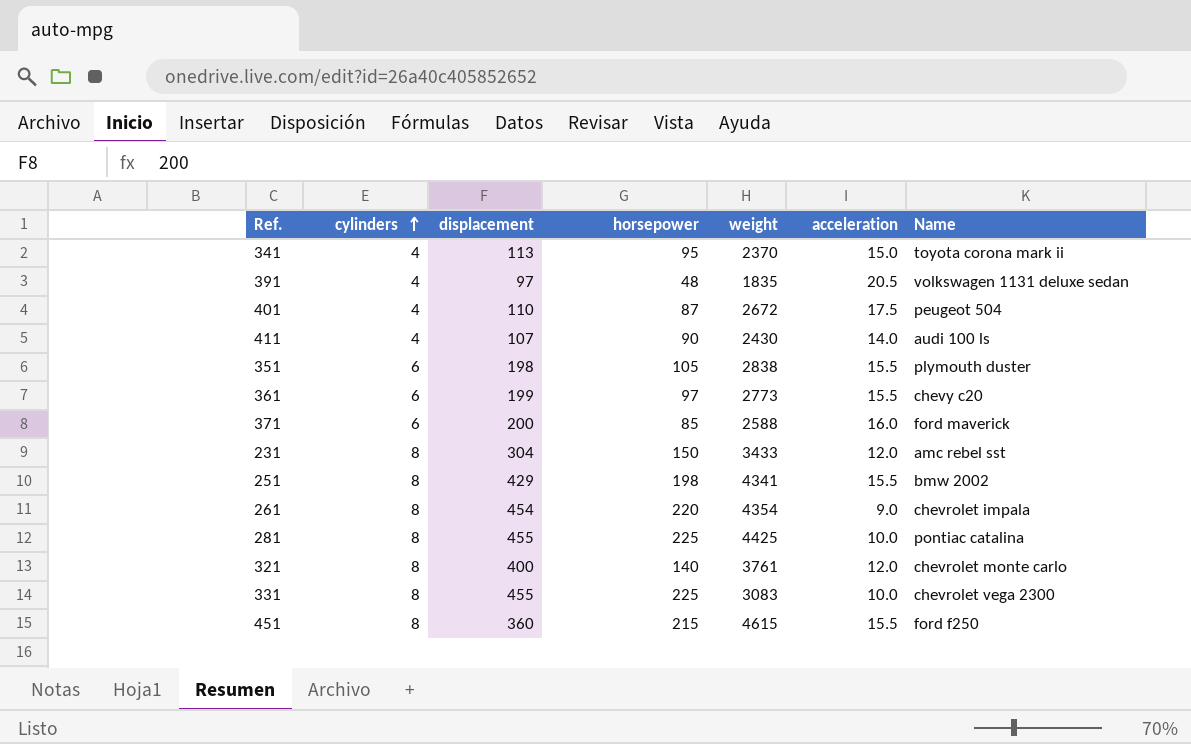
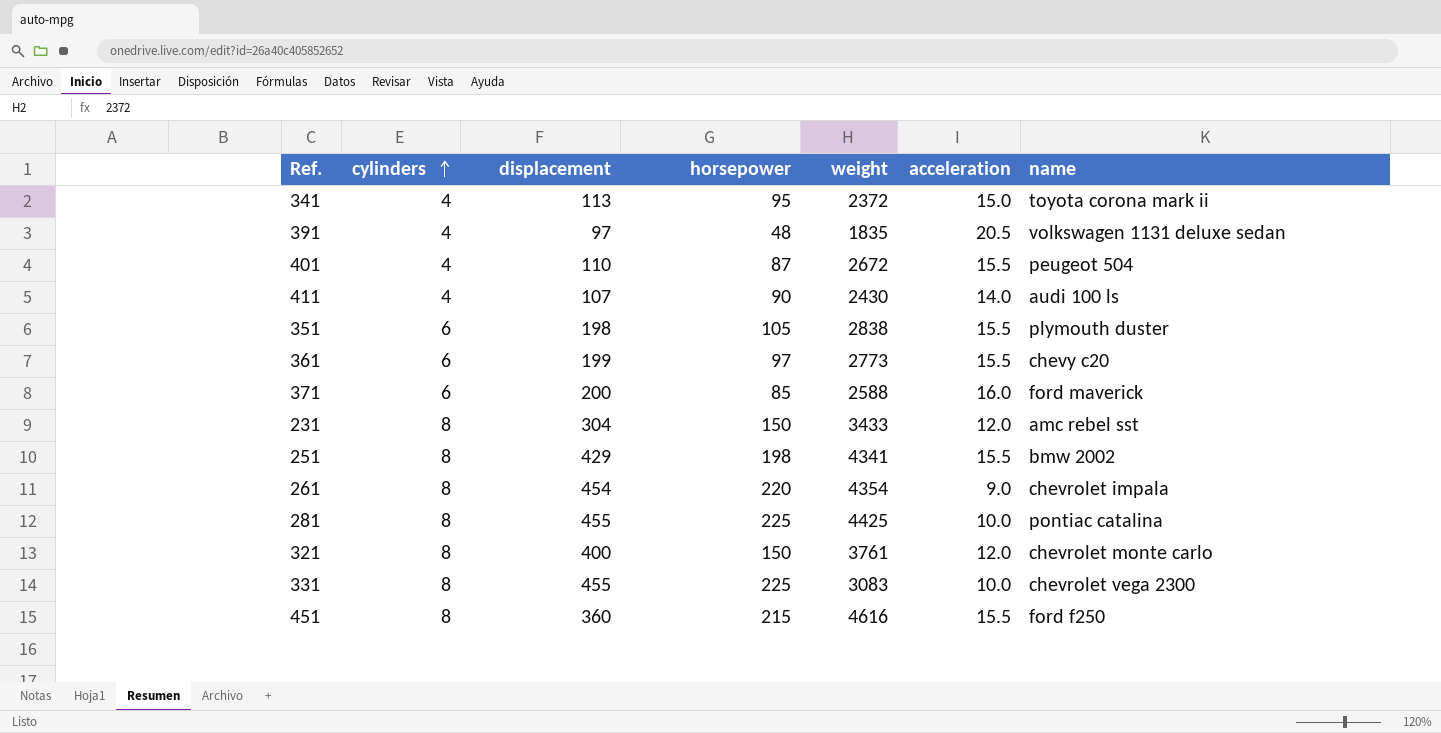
column name: Name -> name
341 | weight: 2370 -> 2372
401 | acceleration: 17.5 -> 15.5
321 | horsepower: 140 -> 150
451 | weight: 4615 -> 4616

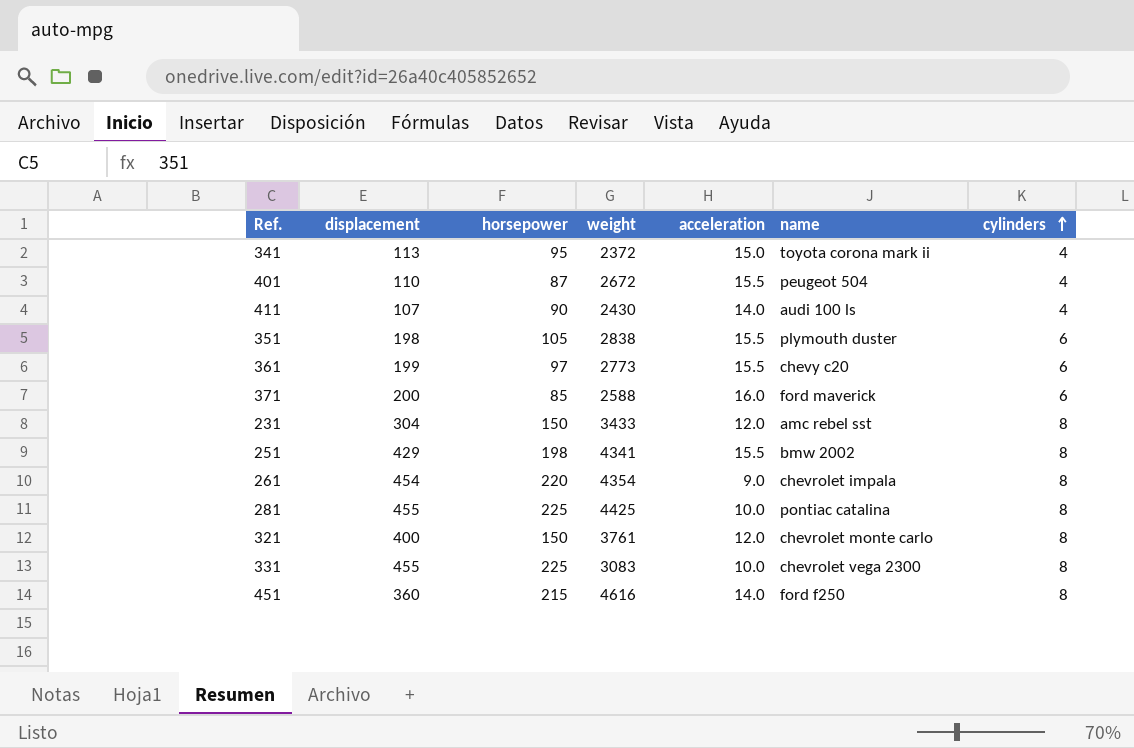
column cylinders | position: 2 -> 7
row 391: 4 | 97 | 48 | 1835 | 20.5 | volkswagen 1131 deluxe sedan -> none
451 | acceleration: 15.5 -> 14.0

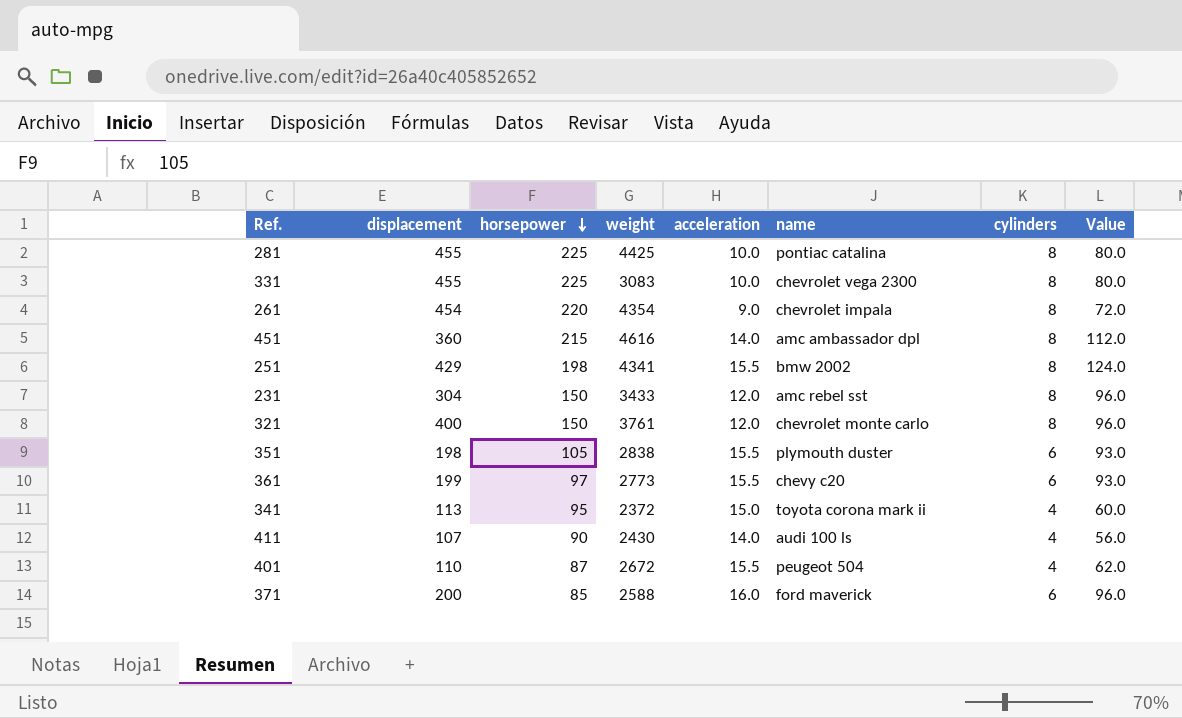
row order: cylinders ascending -> horsepower descending
column Value | formula: none -> [acceleration] * [cylinders]
451 | name: ford f250 -> amc ambassador dpl

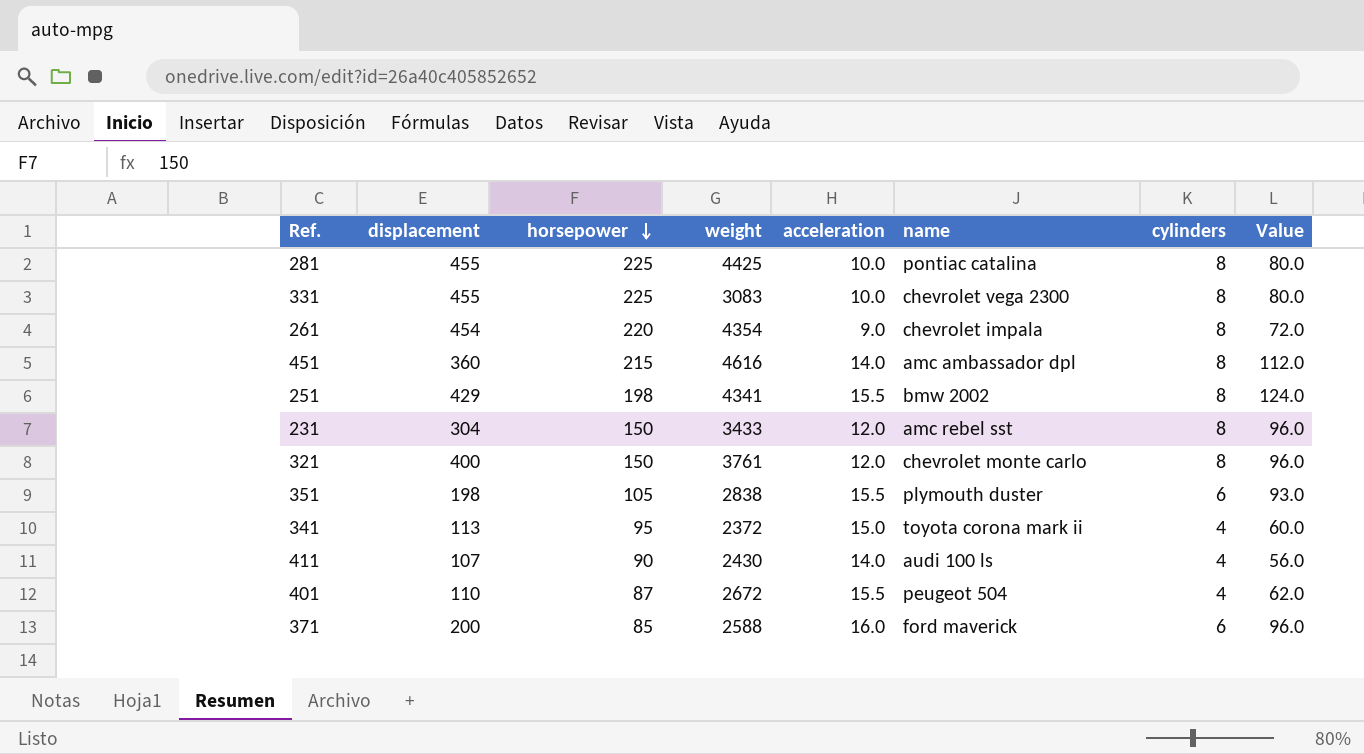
row 361: 199 | 97 | 2773 | 15.5 | chevy c20 | 6 | 93.0 -> none

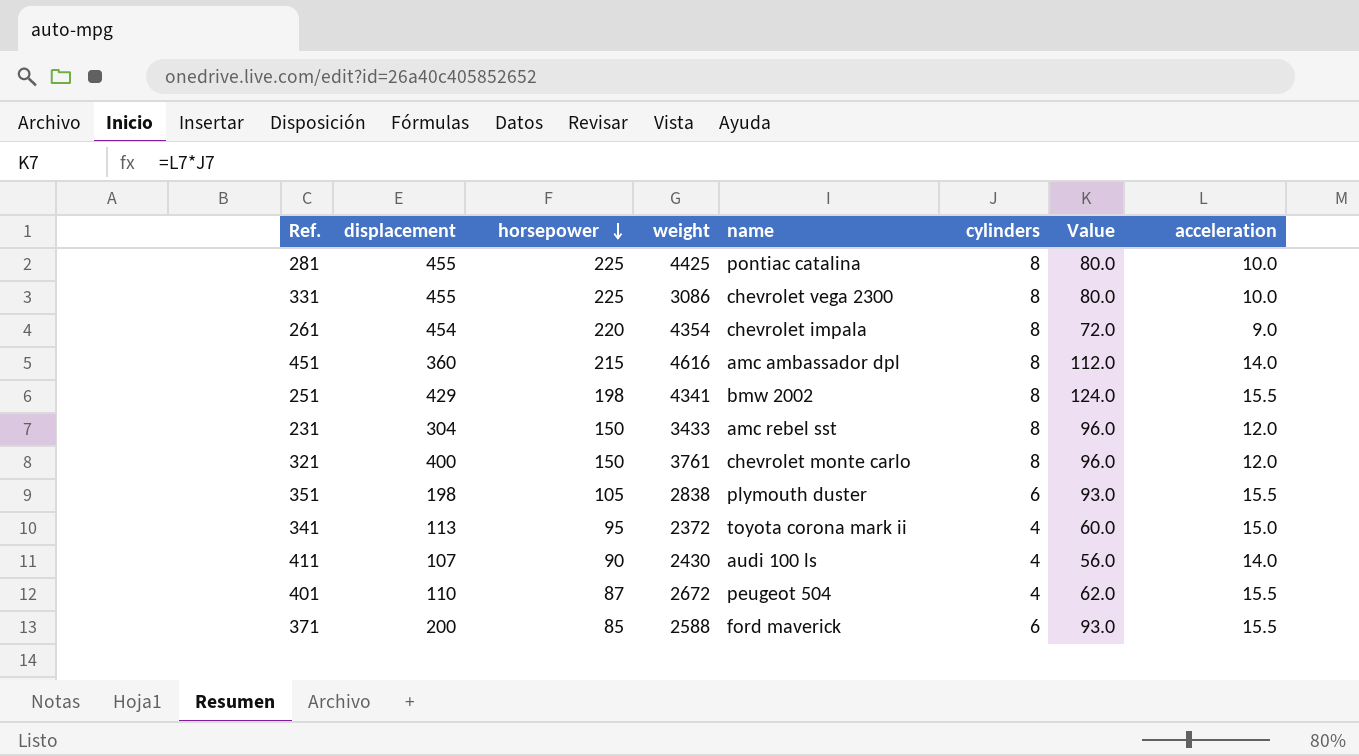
column acceleration | position: 5 -> 8
331 | weight: 3083 -> 3086
371 | Value: 96.0 -> 93.0
371 | acceleration: 16.0 -> 15.5

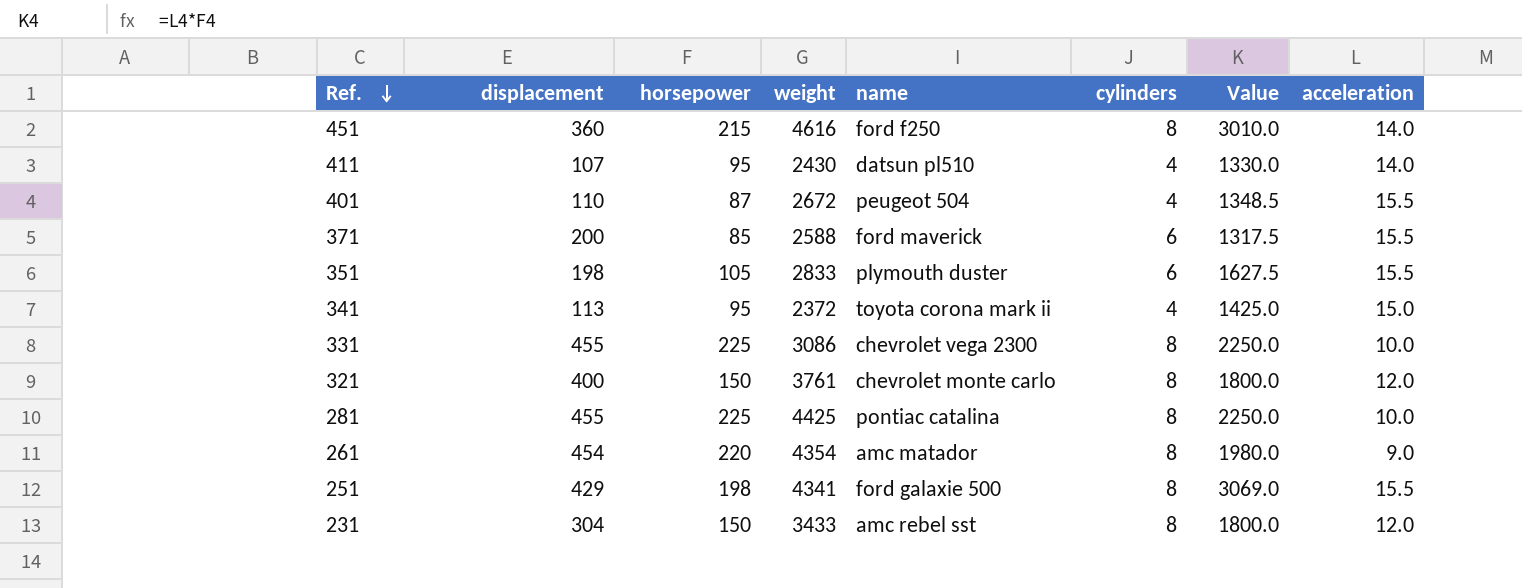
row order: horsepower descending -> Ref. descending
column Value | formula: [cylinders] * [acceleration] -> [horsepower] * [acceleration]
451 | name: amc ambassador dpl -> ford f250
411 | horsepower: 90 -> 95
411 | name: audi 100 ls -> datsun pl510
351 | weight: 2838 -> 2833
261 | name: chevrolet impala -> amc matador
251 | name: bmw 2002 -> ford galaxie 500

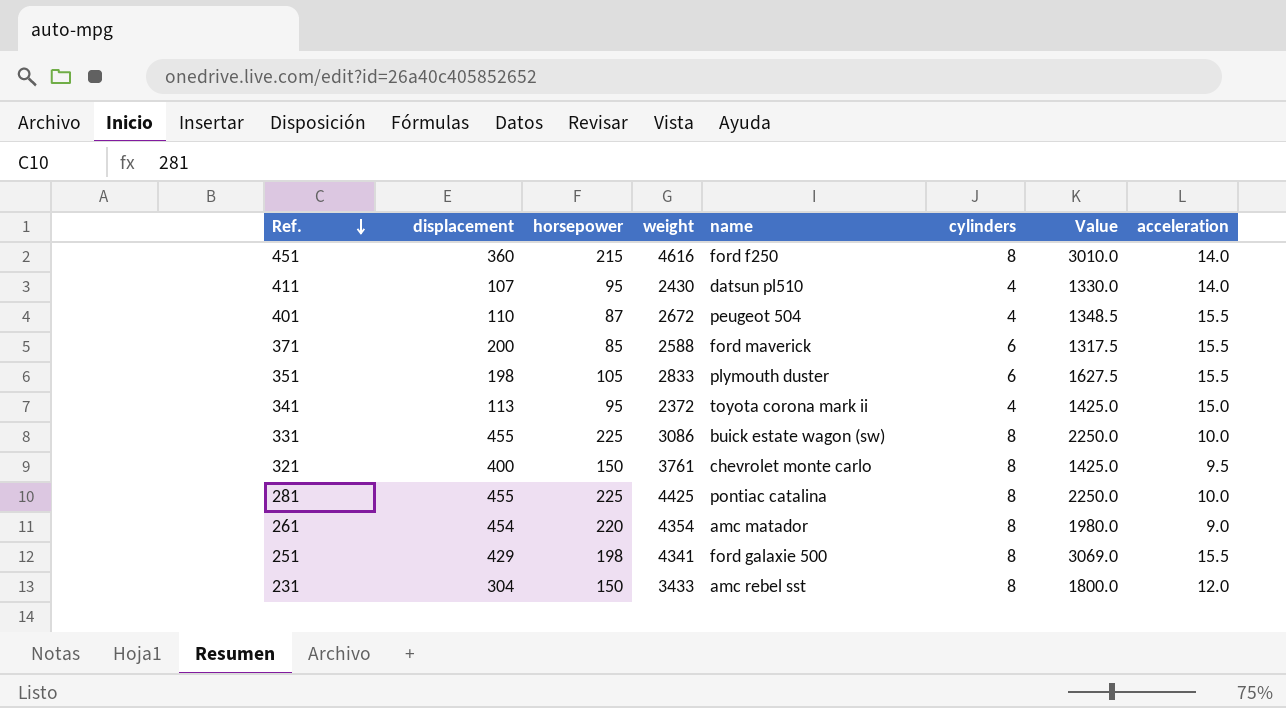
331 | name: chevrolet vega 2300 -> buick estate wagon (sw)
321 | Value: 1800.0 -> 1425.0
321 | acceleration: 12.0 -> 9.5

